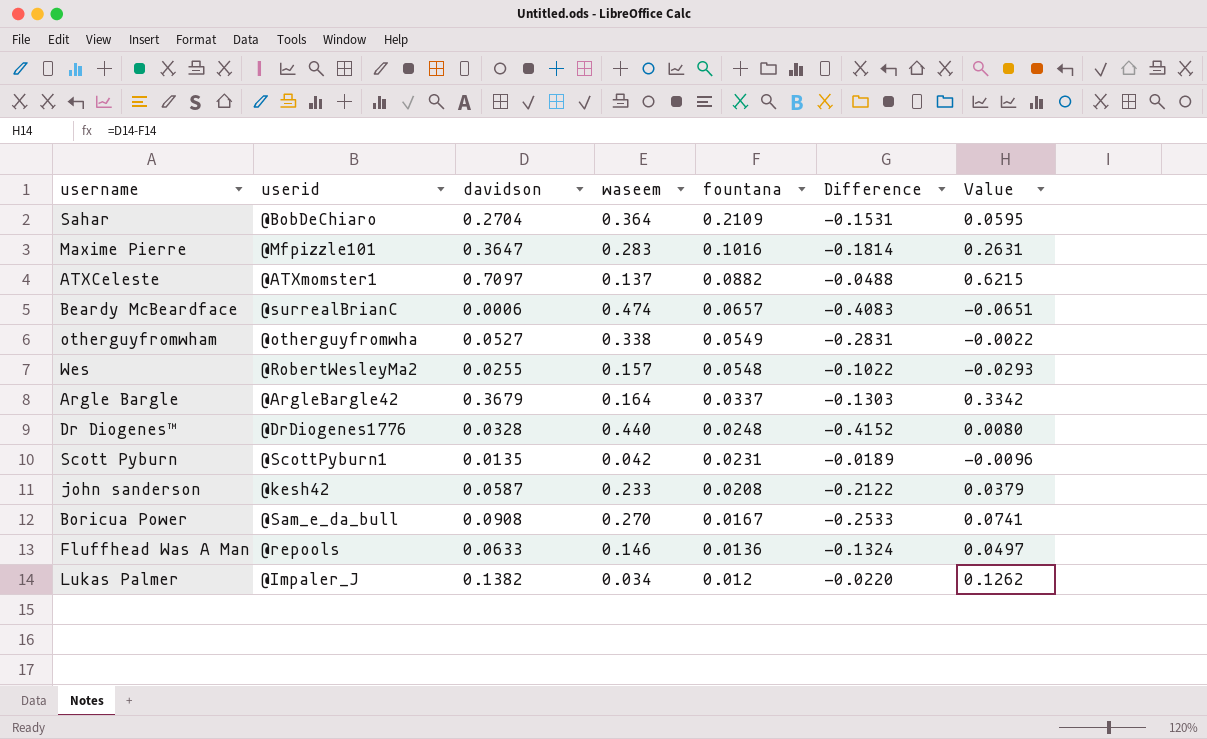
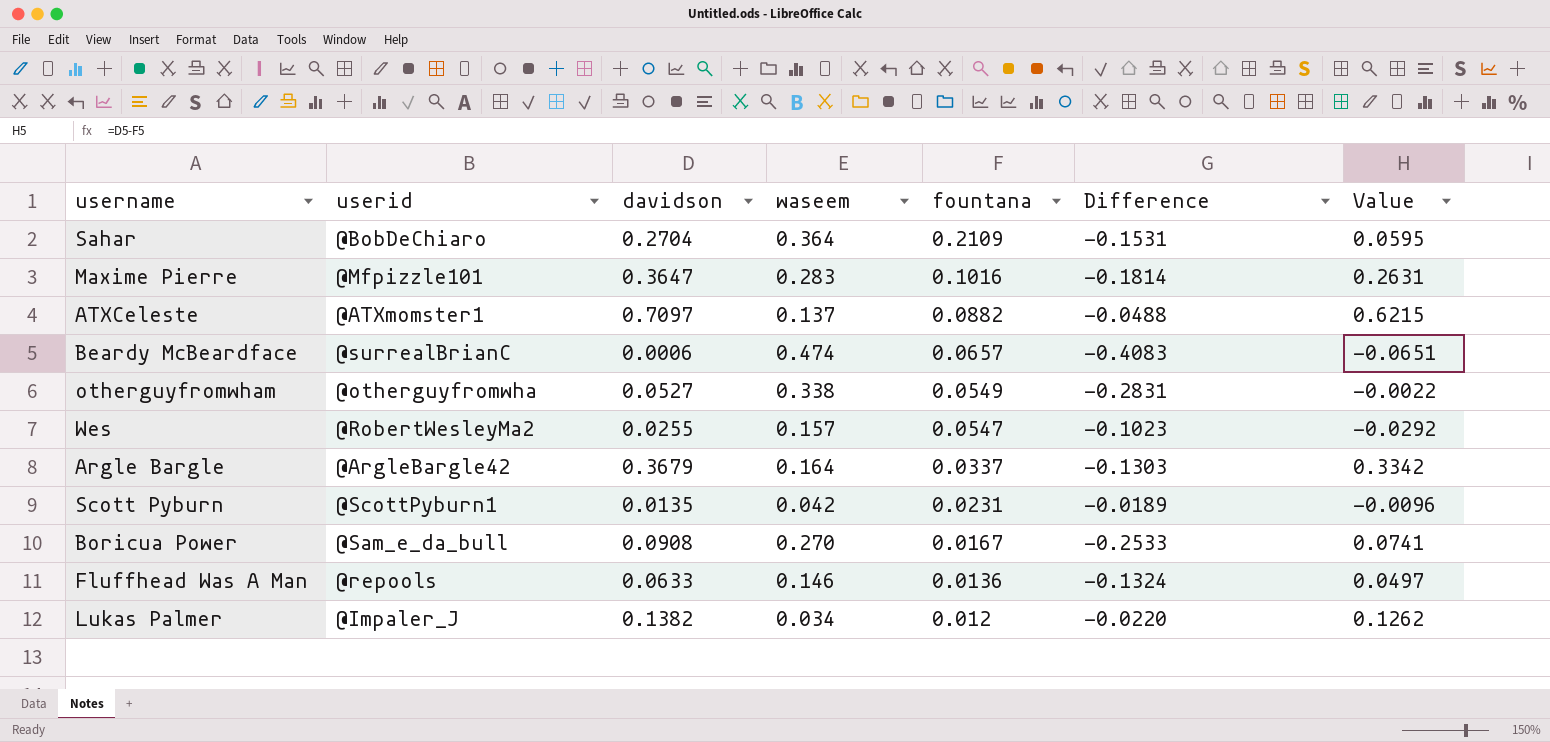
row Dr Diogenes™: @DrDiogenes1776 | 0.0328 | 0.440 | 0.0248 | -0.4152 | 0.0080 -> none
row john sanderson: @kesh42 | 0.0587 | 0.233 | 0.0208 | -0.2122 | 0.0379 -> none
Wes | fountana: 0.0548 -> 0.0547
Wes | Difference: -0.1022 -> -0.1023
Wes | Value: -0.0293 -> -0.0292

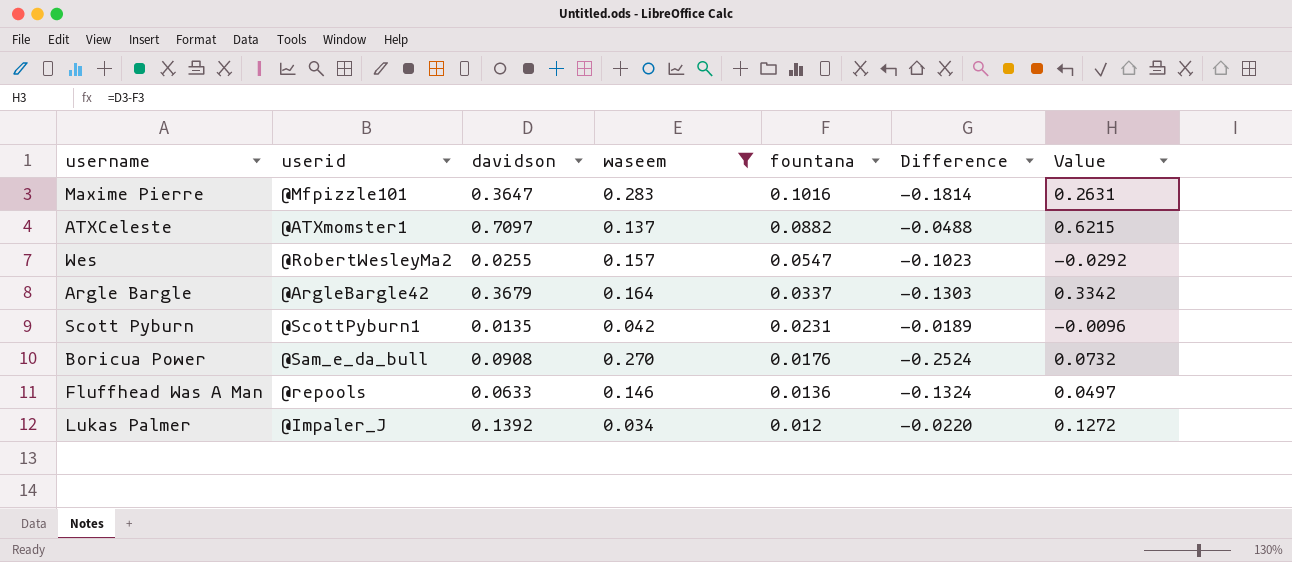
filter: none -> waseem <= 0.283
Boricua Power | fountana: 0.0167 -> 0.0176
Boricua Power | Difference: -0.2533 -> -0.2524
Boricua Power | Value: 0.0741 -> 0.0732
Lukas Palmer | davidson: 0.1382 -> 0.1392
Lukas Palmer | Value: 0.1262 -> 0.1272

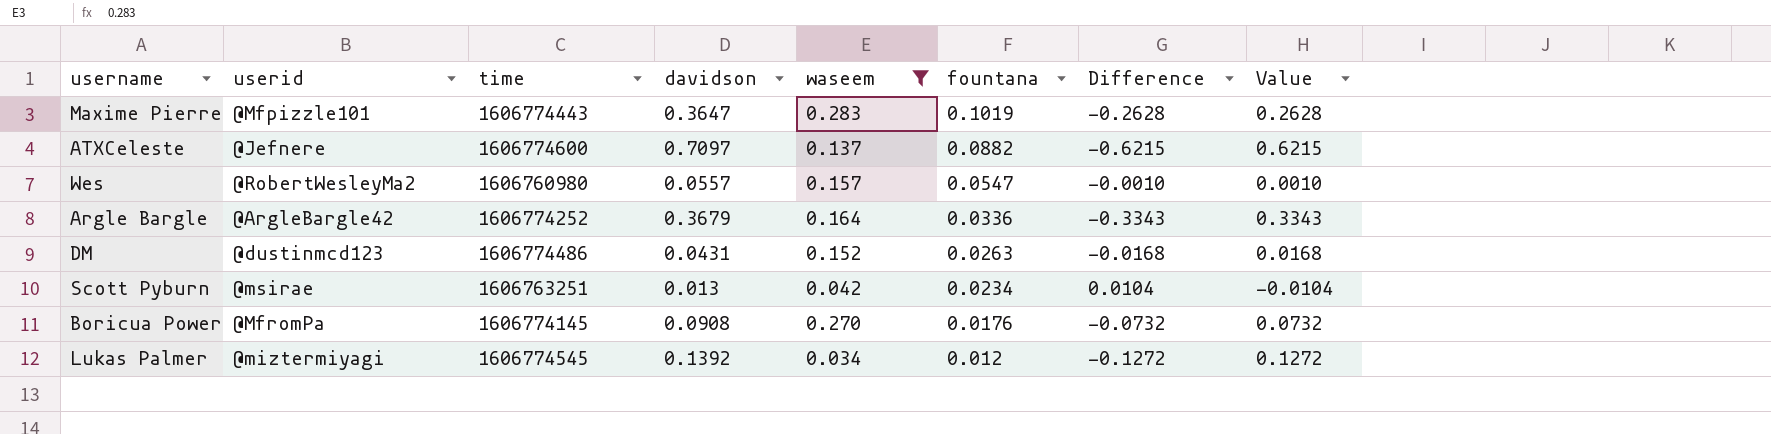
column time | position: none -> 3
column Difference | formula: [fountana] - [waseem] -> [fountana] - [davidson]
row Fluffhead Was A Man: @repools | 0.0633 | 0.146 | 0.0136 | -0.1324 | 0.0497 -> none
Maxime Pierre | fountana: 0.1016 -> 0.1019
Maxime Pierre | Value: 0.2631 -> 0.2628
ATXCeleste | userid: @ATXmomster1 -> @Jefnere
Wes | davidson: 0.0255 -> 0.0557
Wes | Value: -0.0292 -> 0.0010
Argle Bargle | fountana: 0.0337 -> 0.0336
Argle Bargle | Value: 0.3342 -> 0.3343
row DM: none -> @dustinmcd123 | 1606774486 | 0.0431 | 0.152 | 0.0263 | -0.0168 | 0.0168
Scott Pyburn | userid: @ScottPyburn1 -> @msirae
Scott Pyburn | davidson: 0.0135 -> 0.013
Scott Pyburn | fountana: 0.0231 -> 0.0234
Scott Pyburn | Value: -0.0096 -> -0.0104
Boricua Power | userid: @Sam_e_da_bull -> @MfromPa
Lukas Palmer | userid: @Impaler_J -> @miztermiyagi

